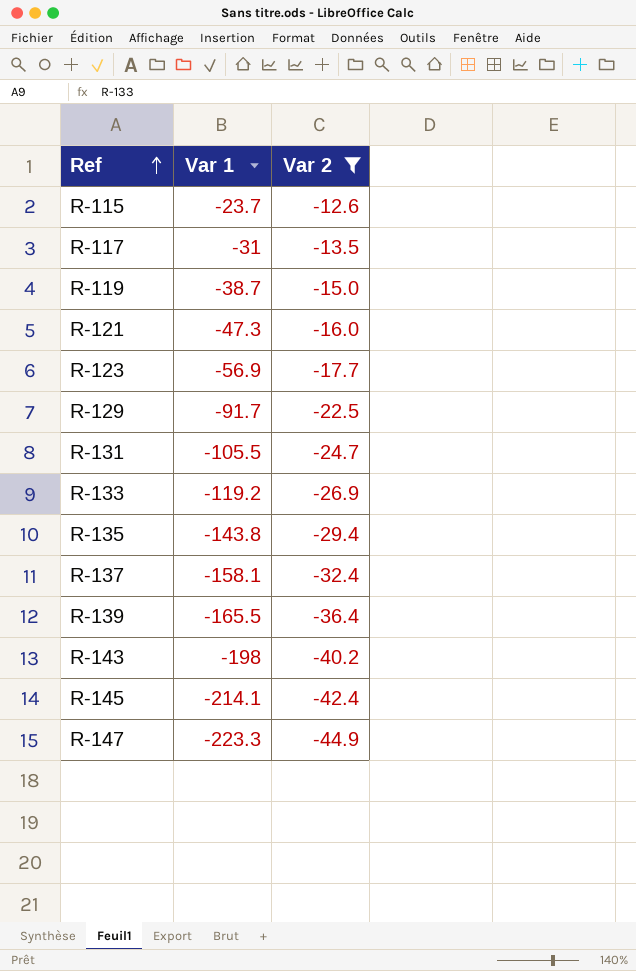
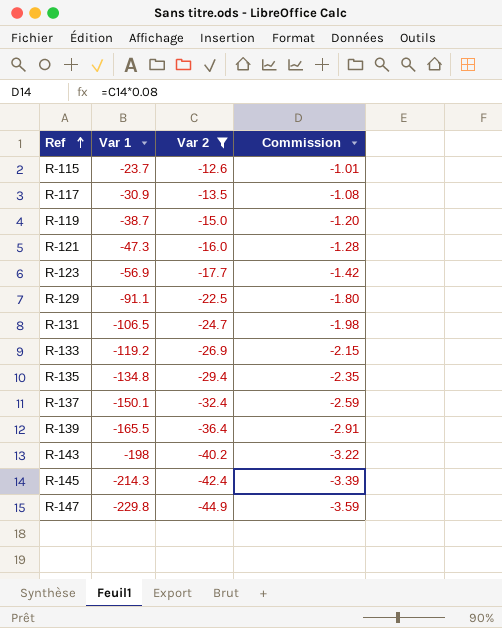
column Commission | formula: none -> [Var 2] * 0.08
R-117 | Var 1: -31 -> -30.9
R-129 | Var 1: -91.7 -> -91.1
R-131 | Var 1: -105.5 -> -106.5
R-135 | Var 1: -143.8 -> -134.8
R-137 | Var 1: -158.1 -> -150.1
R-145 | Var 1: -214.1 -> -214.3
R-147 | Var 1: -223.3 -> -229.8

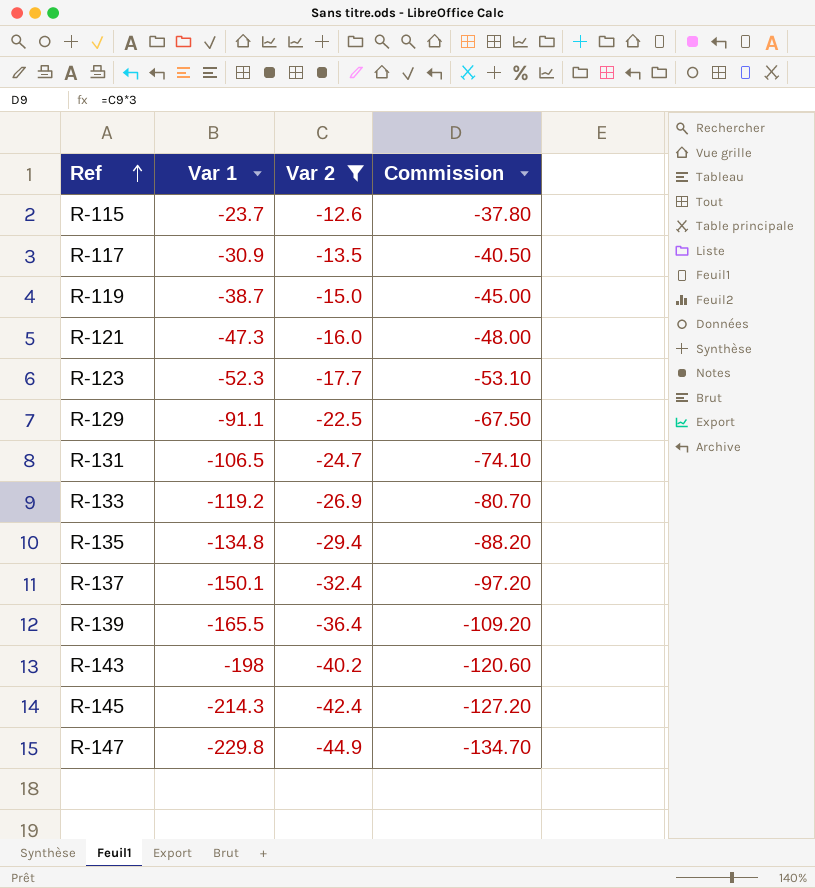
column Commission | formula: [Var 2] * 0.08 -> [Var 2] * 3
R-123 | Var 1: -56.9 -> -52.3

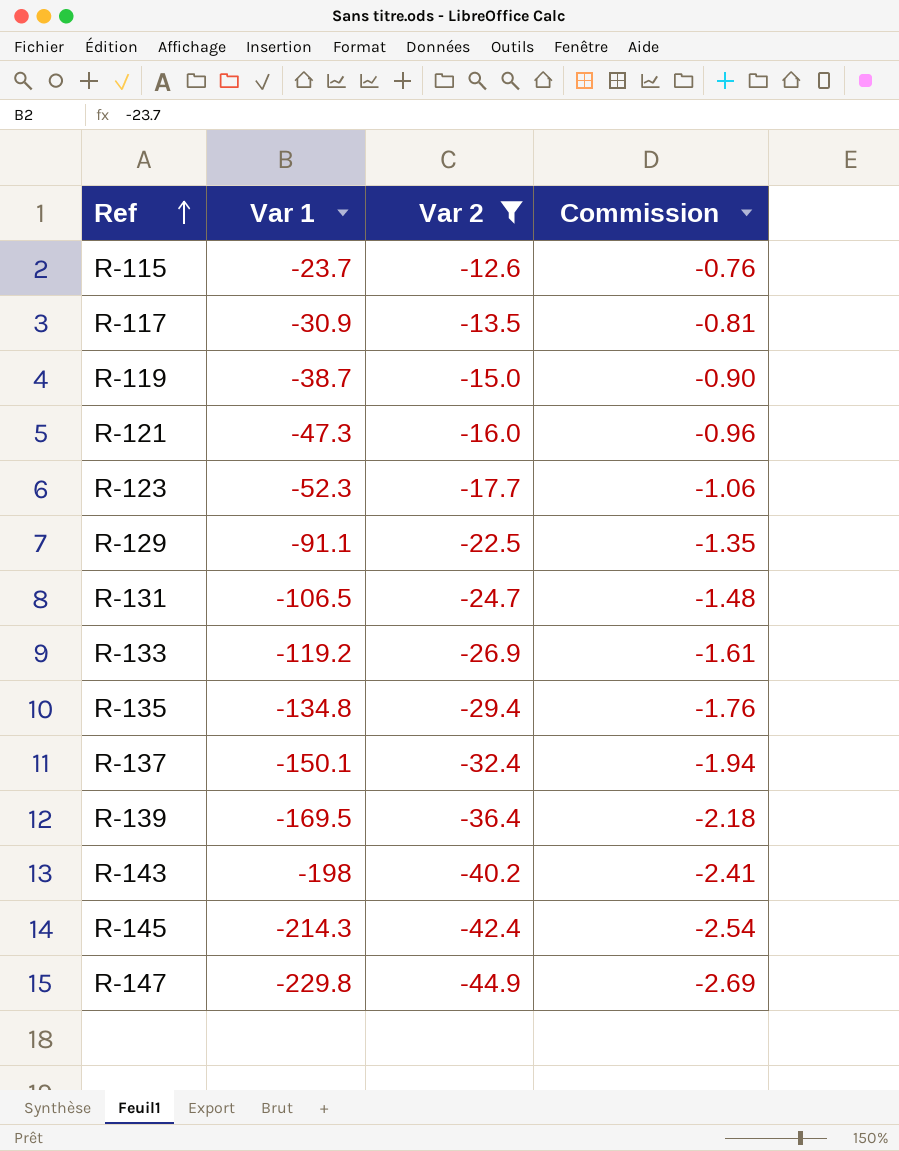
column Commission | formula: [Var 2] * 3 -> [Var 2] * 0.06
R-139 | Var 1: -165.5 -> -169.5

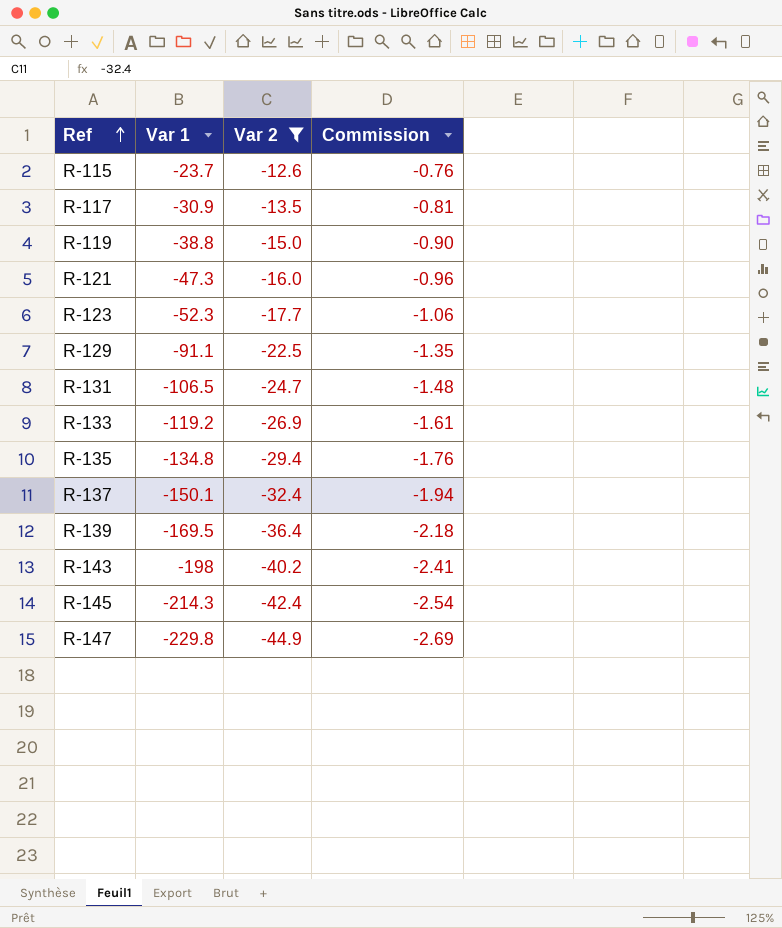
R-119 | Var 1: -38.7 -> -38.8

